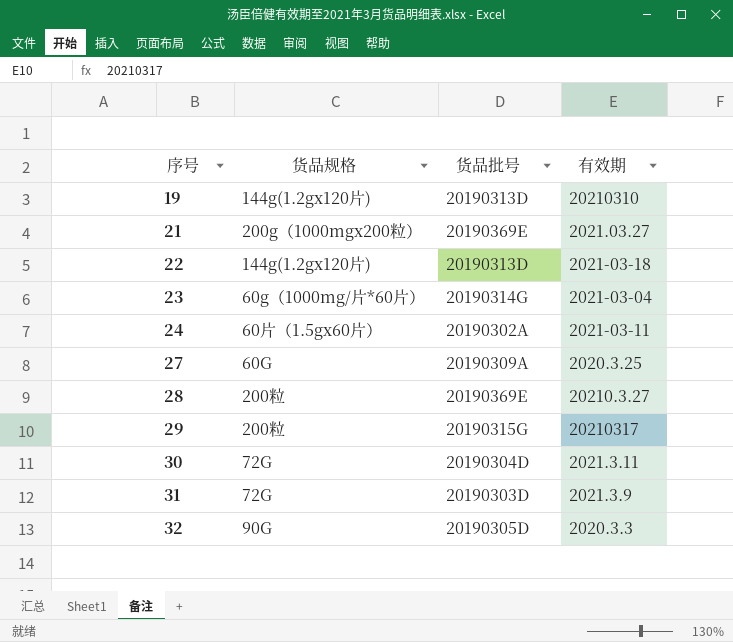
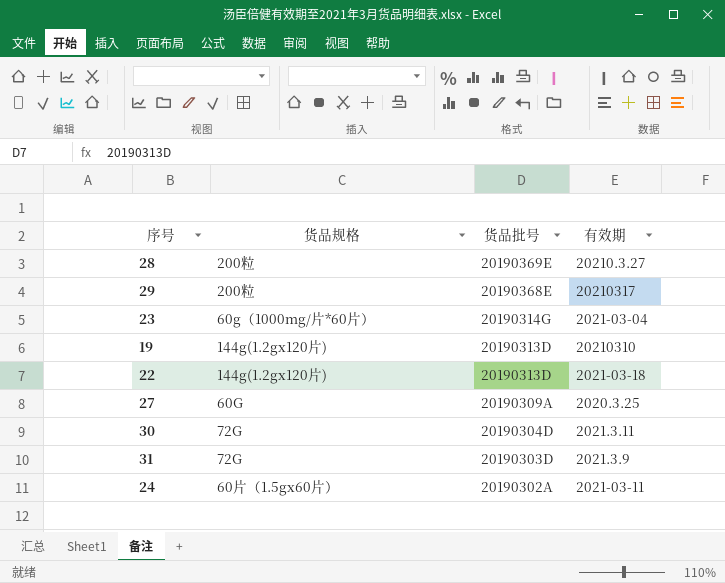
row order: 序号 ascending -> 货品批号 descending
row 21: 200g（1000mgx200粒） | 20190369E | 2021.03.27 -> none
row 32: 90G | 20190305D | 2020.3.3 -> none
29 | 货品批号: 20190315G -> 20190368E

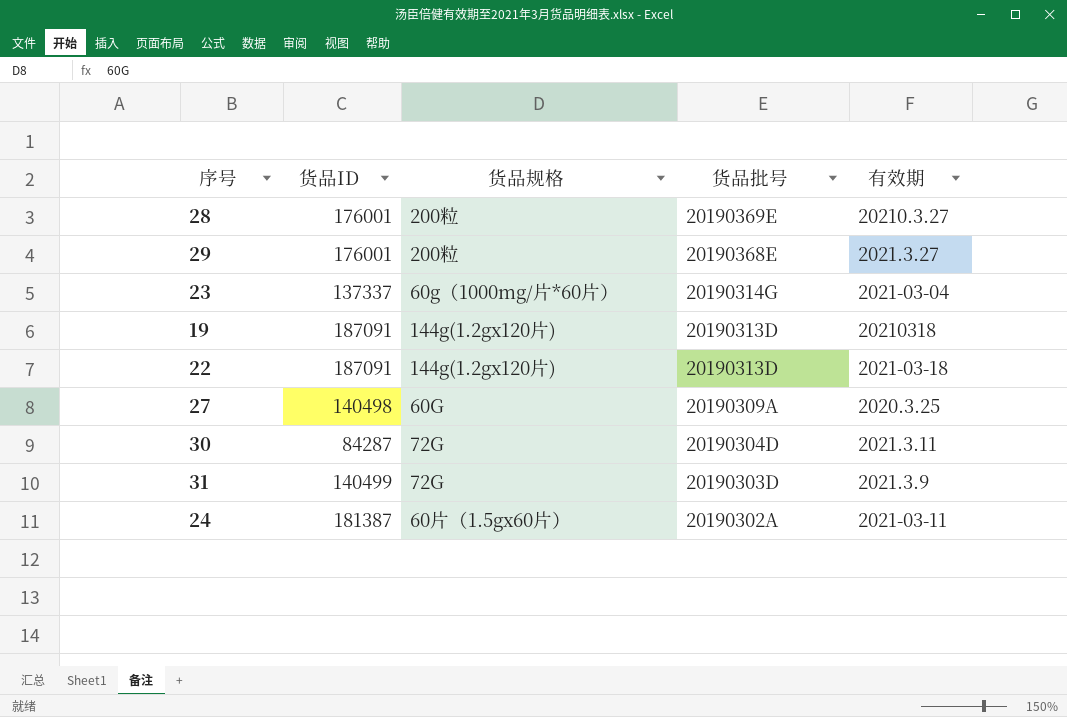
column 货品ID | position: none -> 2
29 | 有效期: 20210317 -> 2021.3.27
19 | 有效期: 20210310 -> 20210318

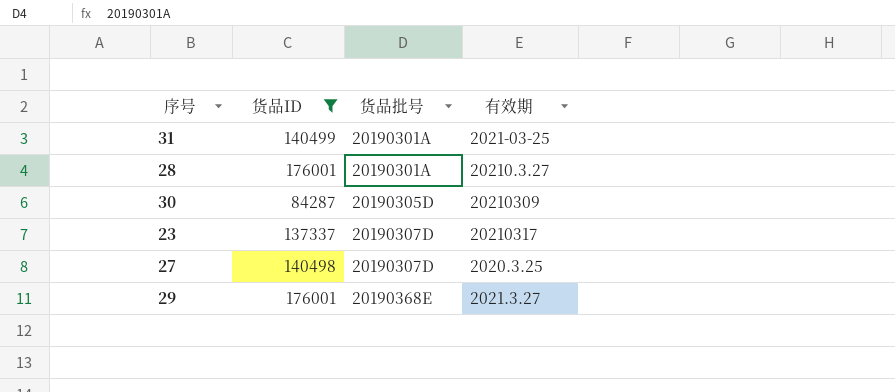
filter: none -> 货品ID <= 176001
row order: 货品批号 descending -> 货品批号 ascending
column 货品规格 | position: 3 -> none
31 | 货品批号: 20190303D -> 20190301A
31 | 有效期: 2021.3.9 -> 2021-03-25
28 | 货品批号: 20190369E -> 20190301A
30 | 货品批号: 20190304D -> 20190305D
30 | 有效期: 2021.3.11 -> 20210309
23 | 货品批号: 20190314G -> 20190307D
23 | 有效期: 2021-03-04 -> 20210317
27 | 货品批号: 20190309A -> 20190307D

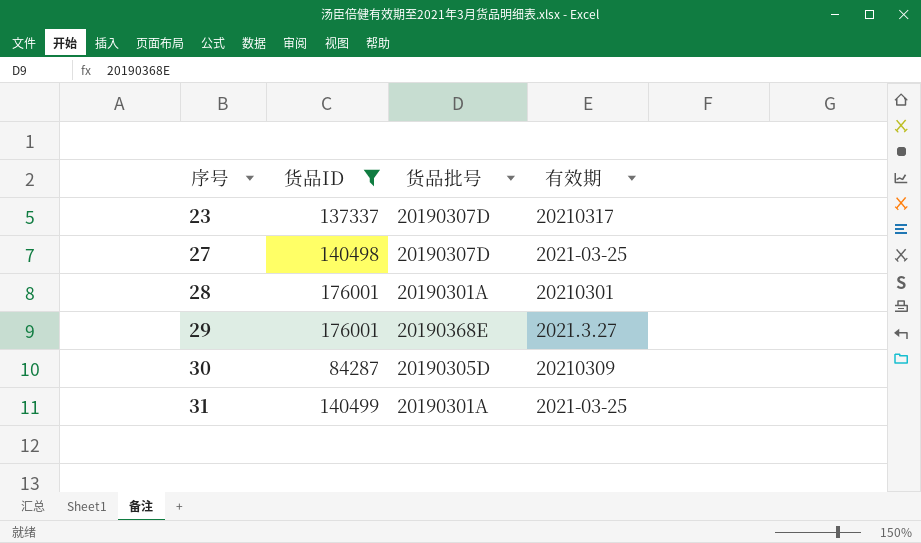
row order: 货品批号 ascending -> 序号 ascending
27 | 有效期: 2020.3.25 -> 2021-03-25
28 | 有效期: 20210.3.27 -> 20210301

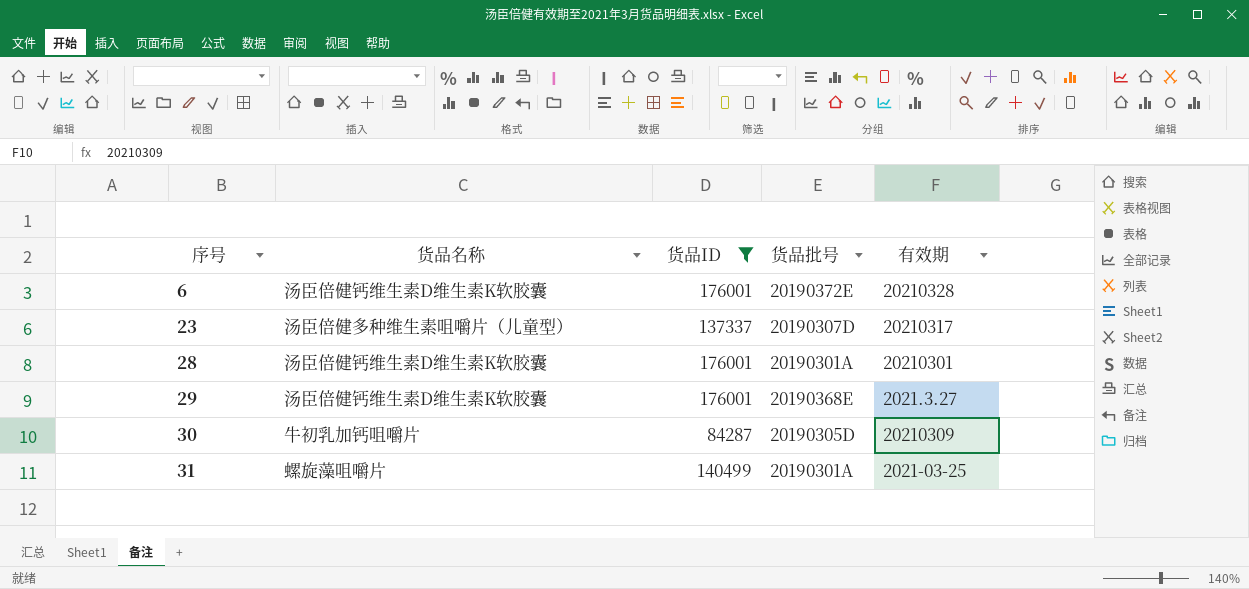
column 货品名称 | position: none -> 2
row 27: 140498 | 20190307D | 2021-03-25 -> none
row 6: none -> 汤臣倍健钙维生素D维生素K软胶囊 | 176001 | 20190372E | 20210328

